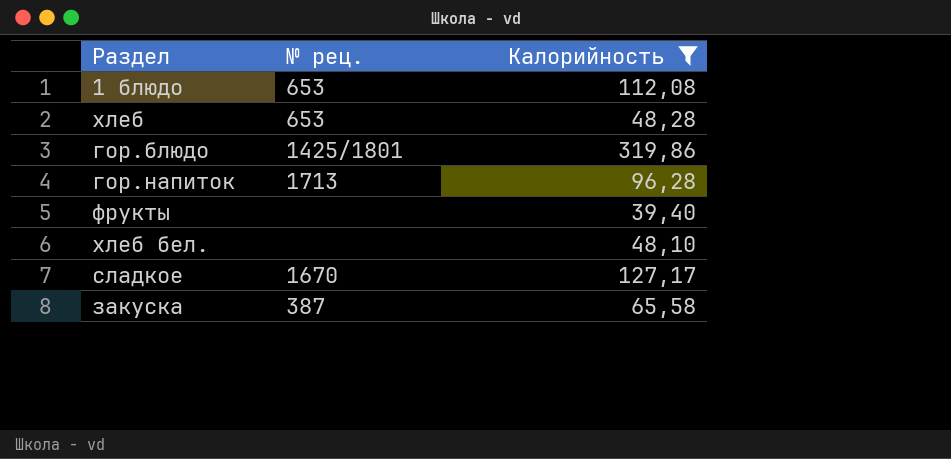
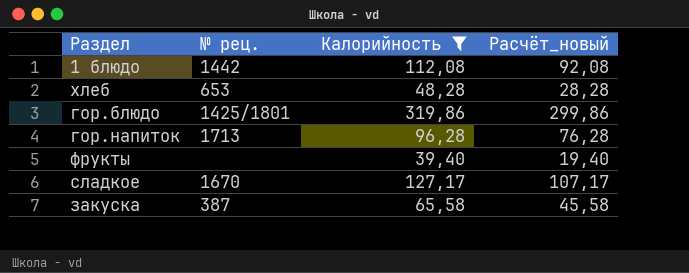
column Расчёт_новый | formula: none -> [Калорийность] - 20
row хлеб бел.: none | 48,10 -> none
1 блюдо | № рец.: 653 -> 1442

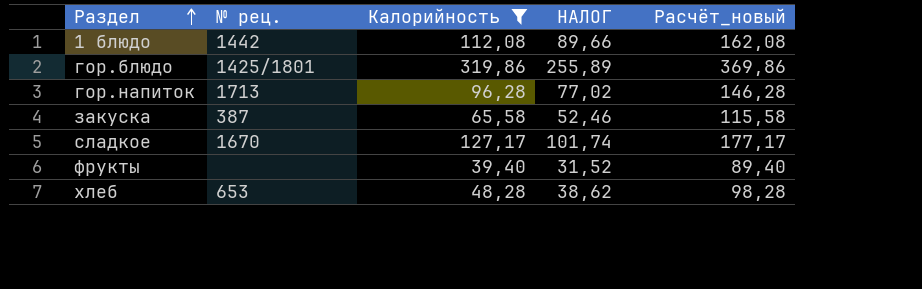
row order: none -> Раздел ascending
column НАЛОГ | formula: none -> [Калорийность] * 0,8
column Расчёт_новый | formula: [Калорийность] - 20 -> [Калорийность] + 50

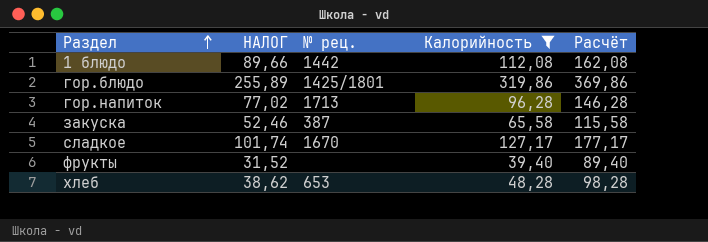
column НАЛОГ | position: 4 -> 2
column name: Расчёт_новый -> Расчёт

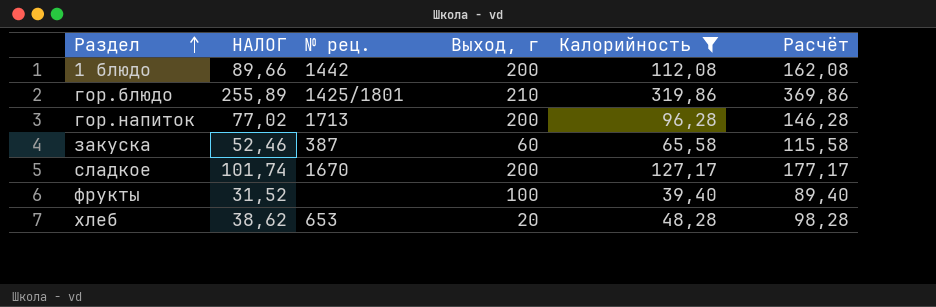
column Выход, г | position: none -> 4

